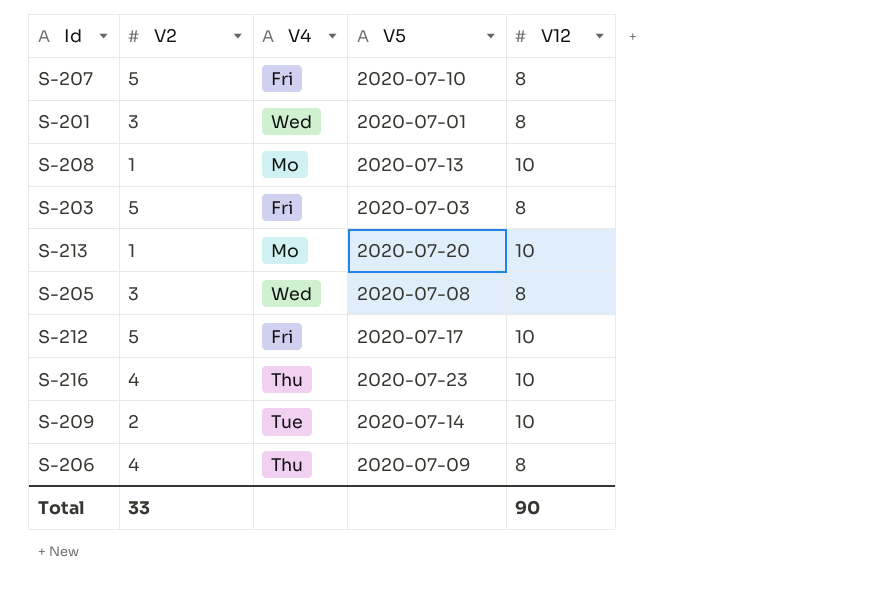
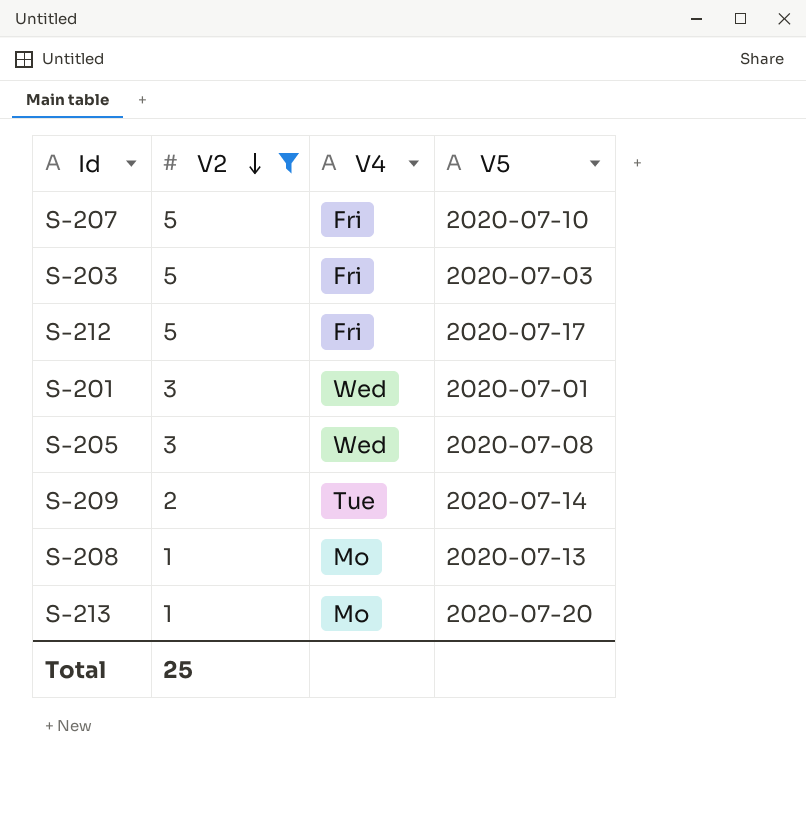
filter: none -> V2 != 4
row order: none -> V2 descending
column V12 | position: 5 -> none
Total | V2: 33 -> 25

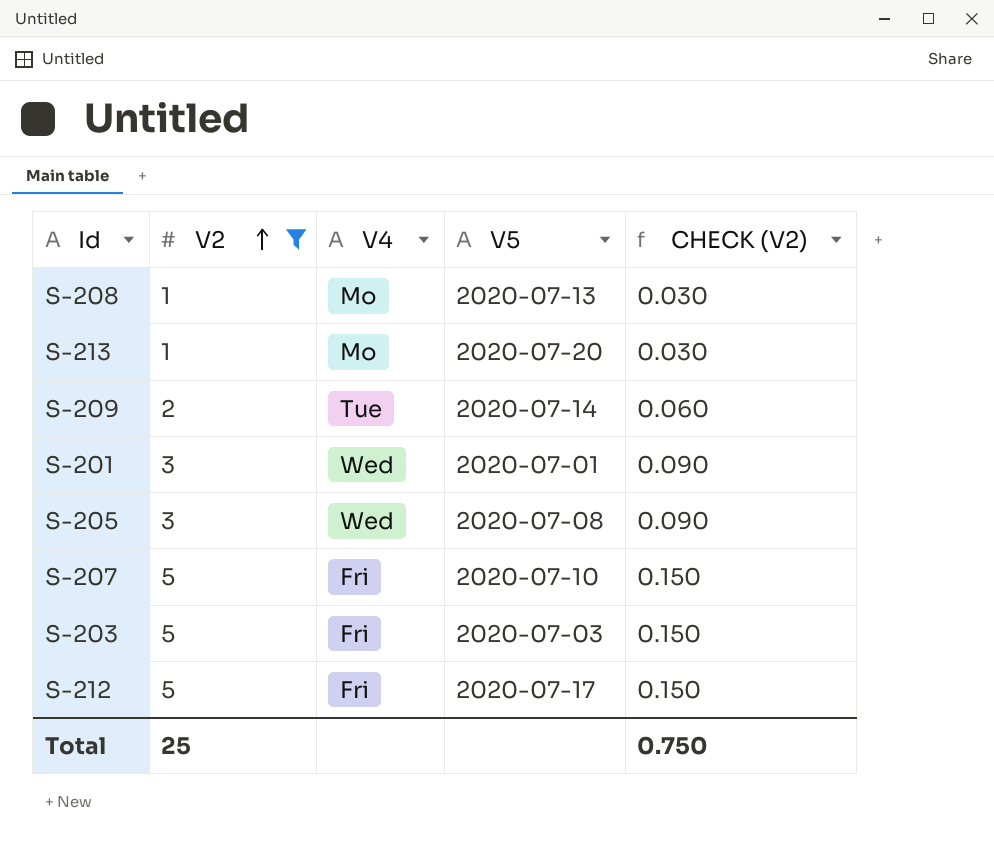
row order: V2 descending -> V2 ascending
column CHECK (V2) | formula: none -> [V2] * 0.03

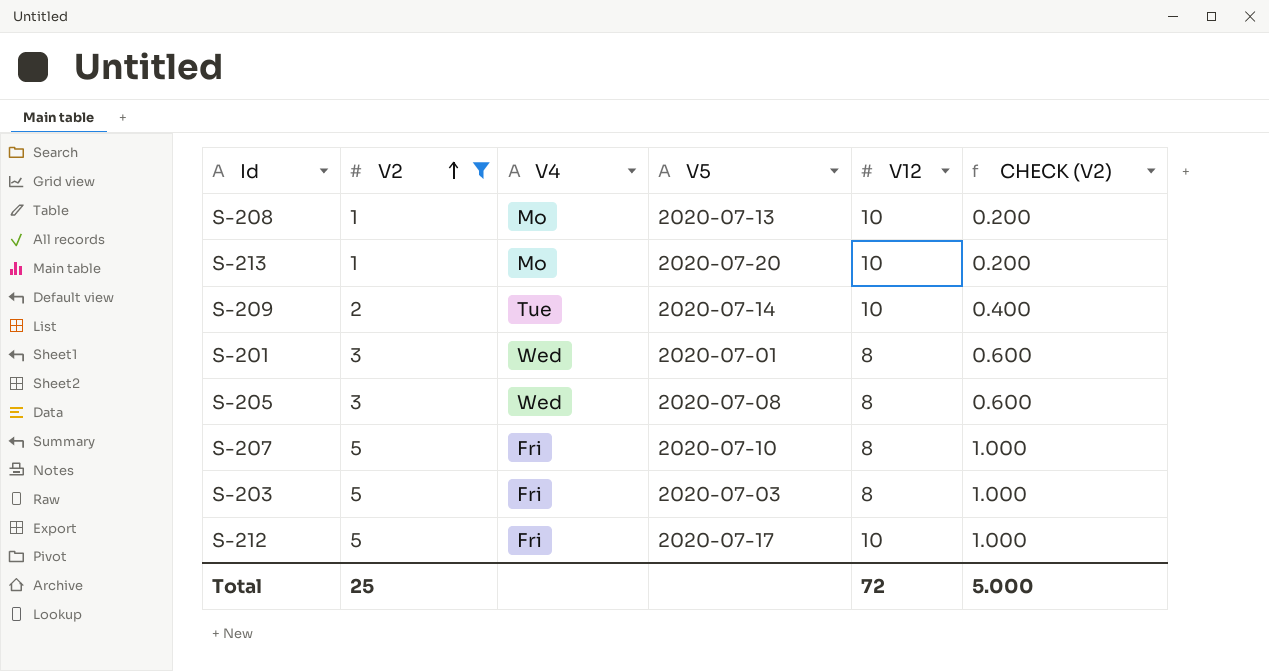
column V12 | position: none -> 5
column CHECK (V2) | formula: [V2] * 0.03 -> [V2] * 0.2
Total | CHECK (V2): 0.750 -> 5.000

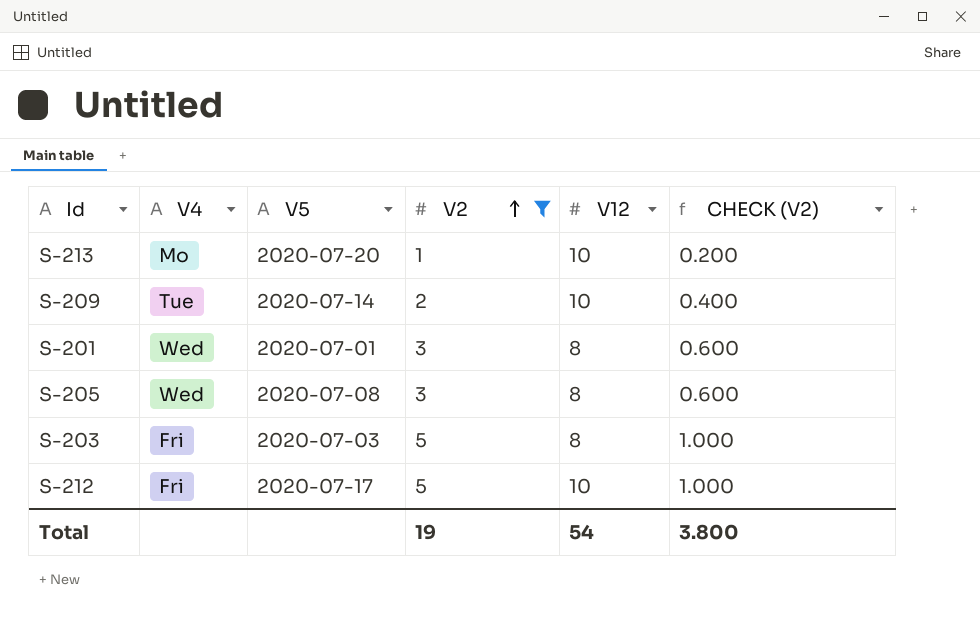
column V2 | position: 2 -> 4
row S-208: 1 | Mo | 2020-07-13 | 10 | 0.200 -> none
row S-207: 5 | Fri | 2020-07-10 | 8 | 1.000 -> none
Total | V2: 25 -> 19
Total | V12: 72 -> 54
Total | CHECK (V2): 5.000 -> 3.800

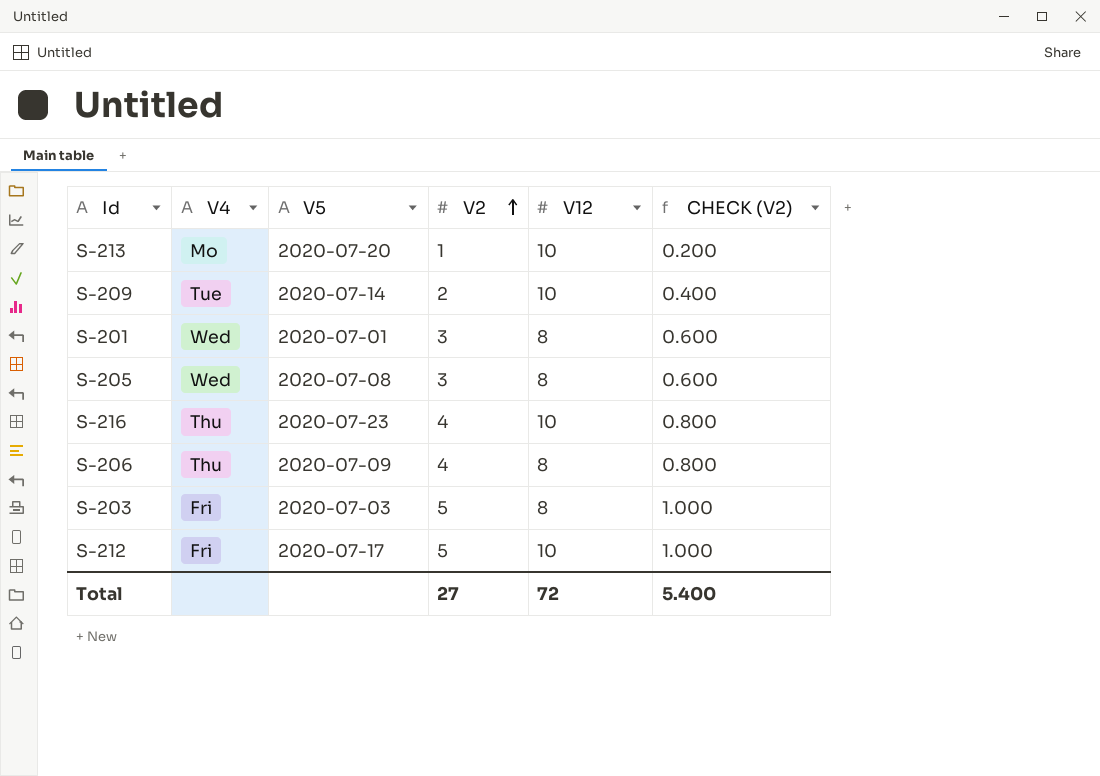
filter: V2 != 4 -> none
Total | V2: 19 -> 27
Total | V12: 54 -> 72
Total | CHECK (V2): 3.800 -> 5.400

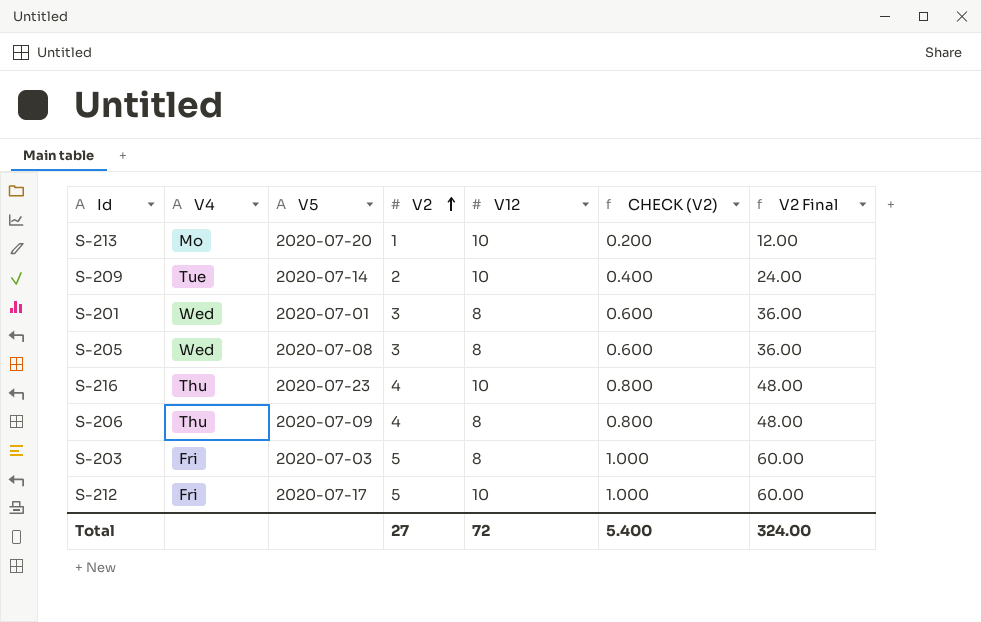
column V2 Final | formula: none -> [V2] * 12

